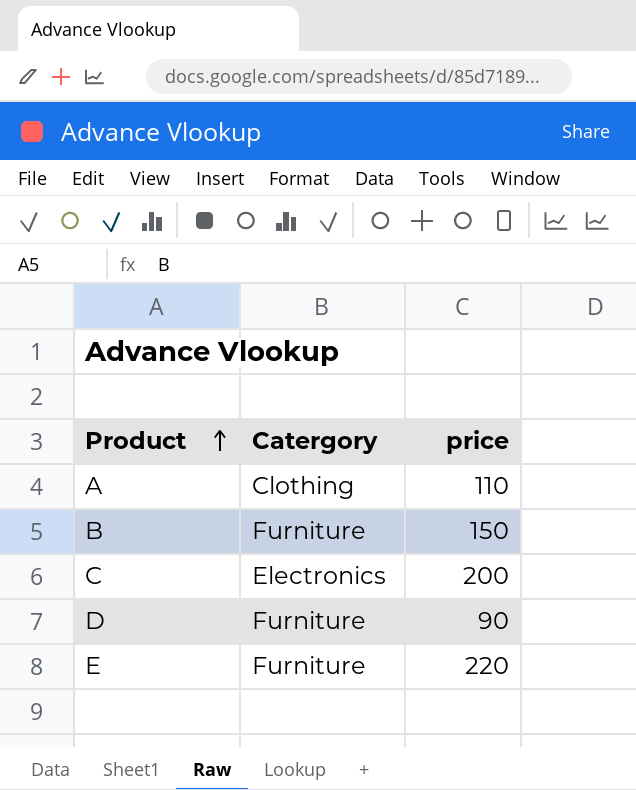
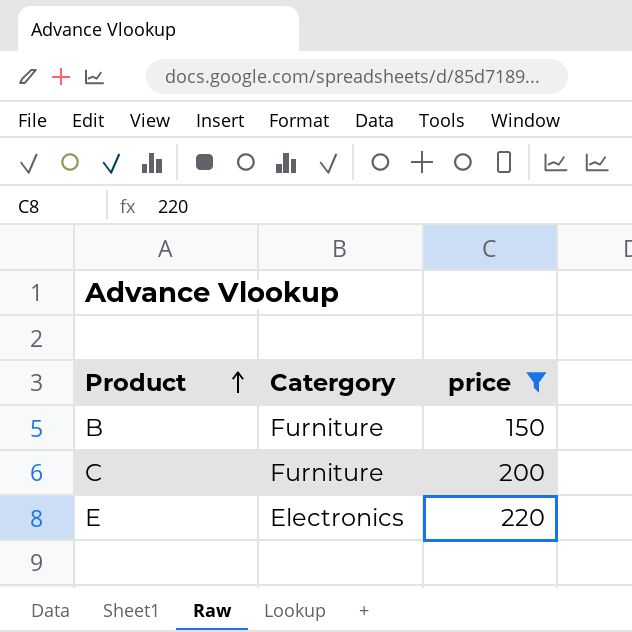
filter: none -> price >= 150
C | Catergory: Electronics -> Furniture
E | Catergory: Furniture -> Electronics

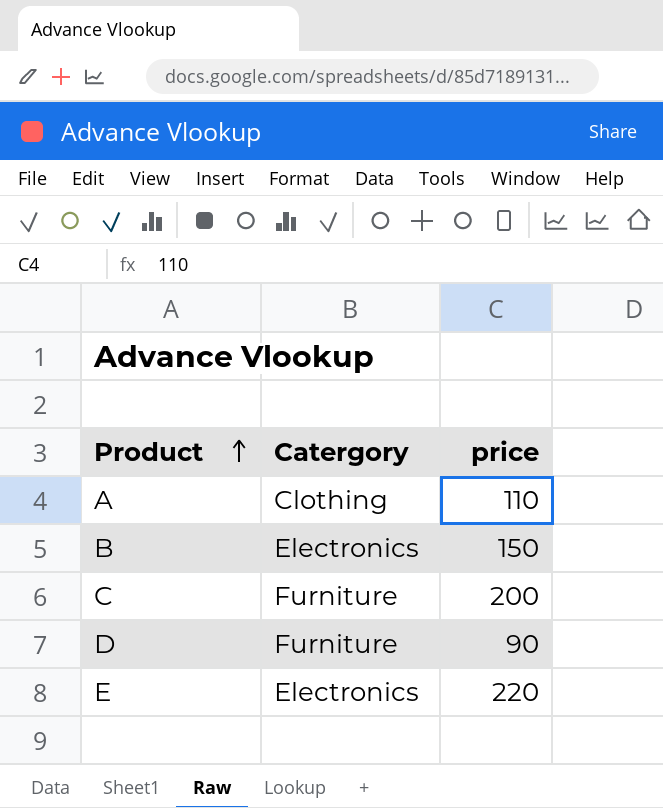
filter: price >= 150 -> none
B | Catergory: Furniture -> Electronics

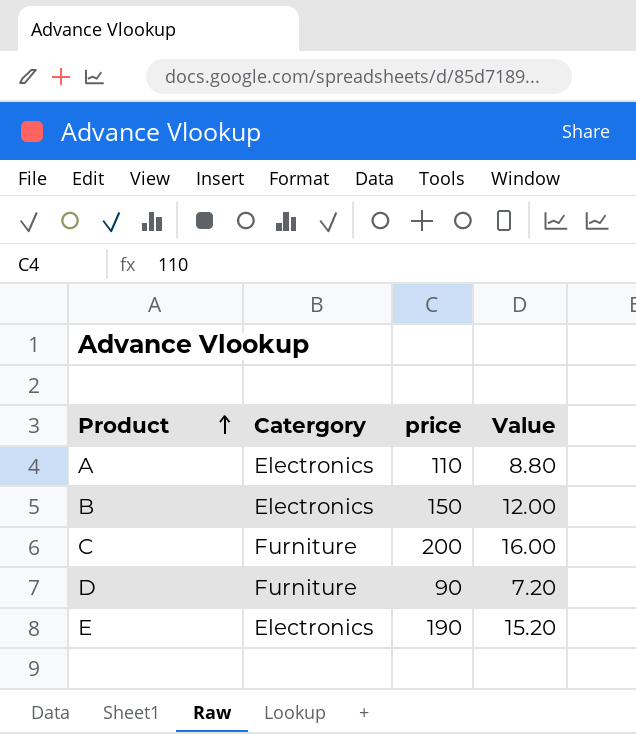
column Value | formula: none -> [price] * 0.08
A | Catergory: Clothing -> Electronics
E | price: 220 -> 190

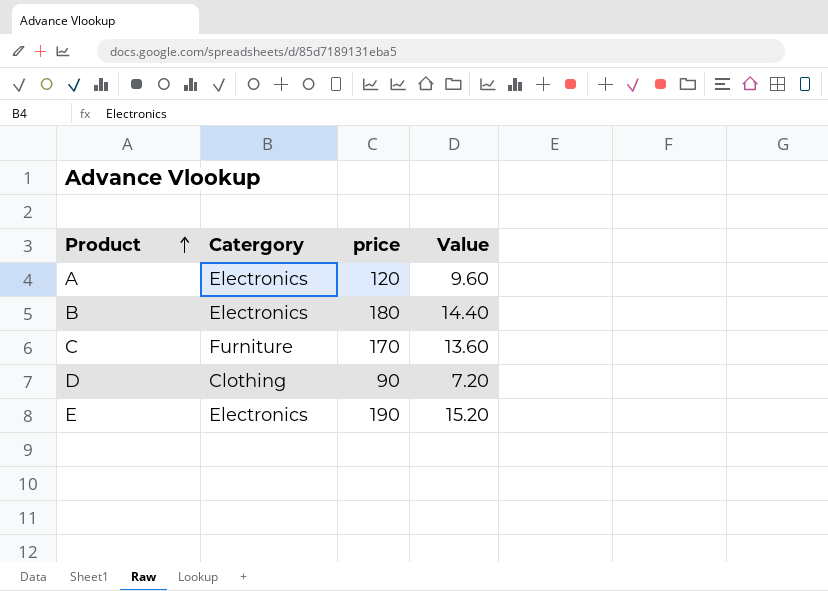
A | price: 110 -> 120
A | Value: 8.80 -> 9.60
B | price: 150 -> 180
B | Value: 12.00 -> 14.40
C | price: 200 -> 170
C | Value: 16.00 -> 13.60
D | Catergory: Furniture -> Clothing

